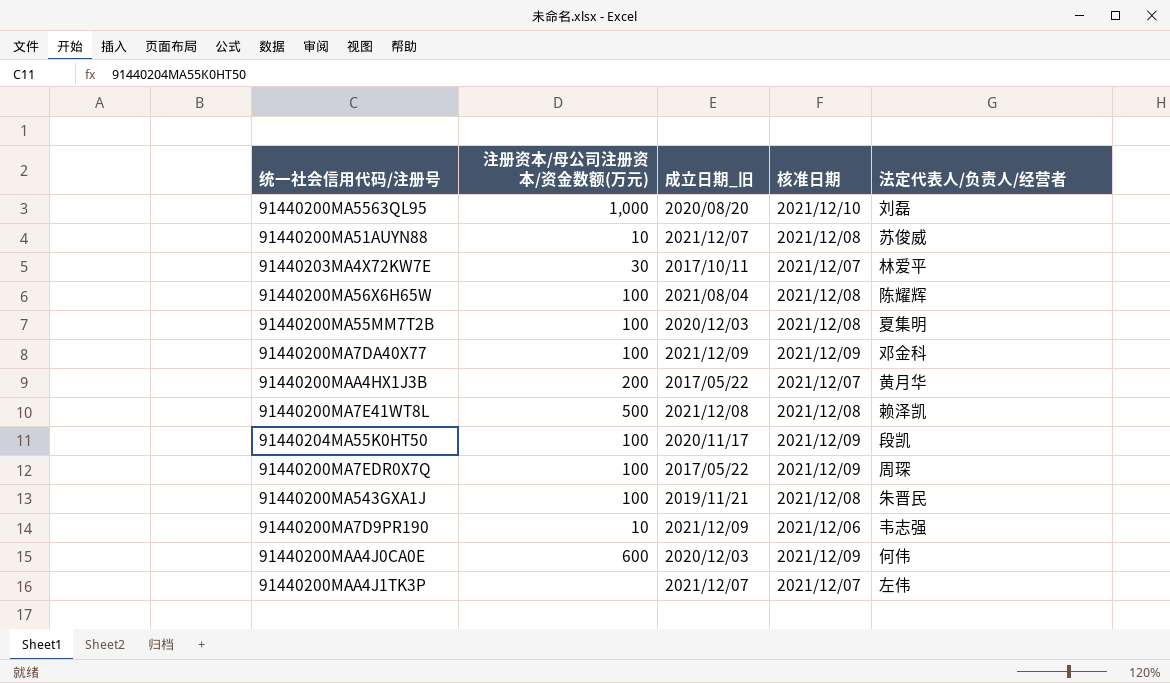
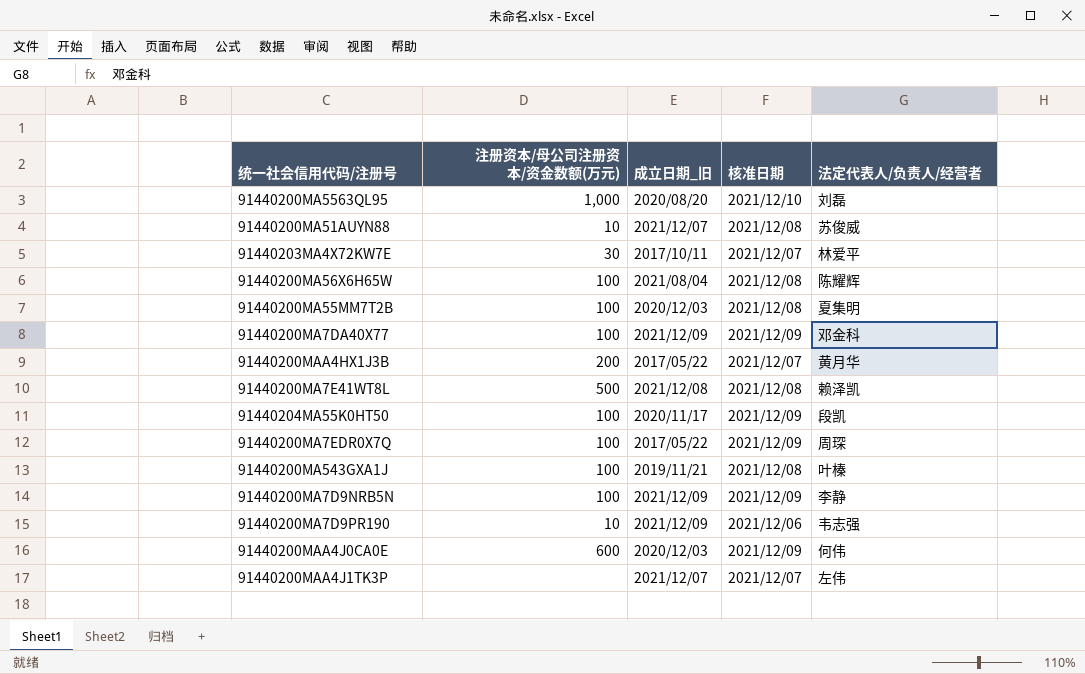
91440200MA543GXA1J | 法定代表人/负责人/经营者: 朱晋民 -> 叶榛
row 91440200MA7D9NRB5N: none -> 100 | 2021/12/09 | 2021/12/09 | 李静

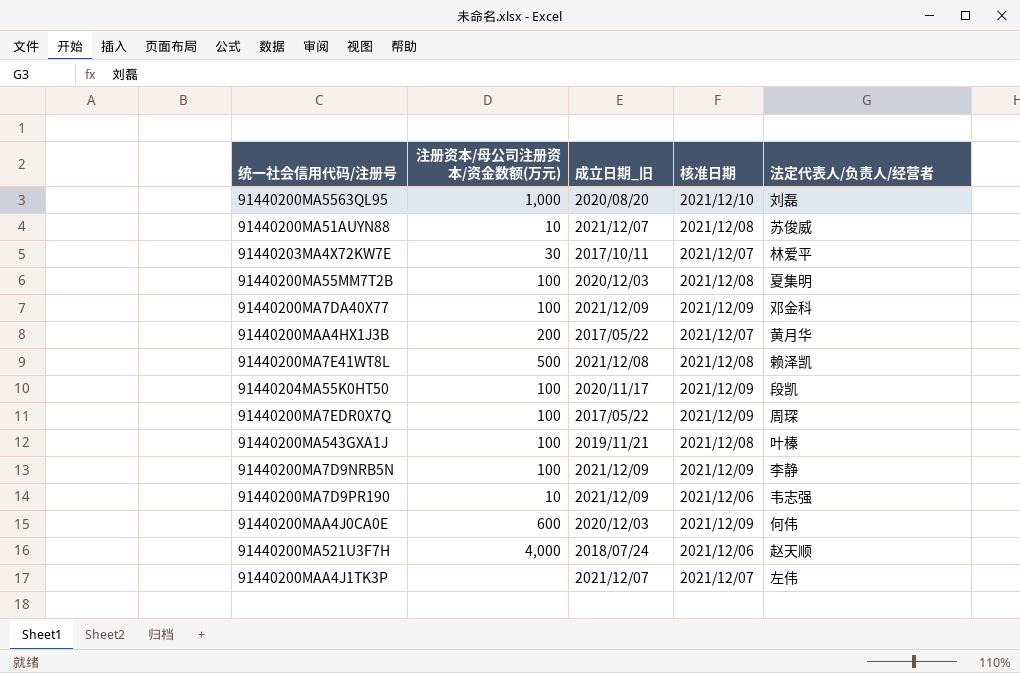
row 91440200MA56X6H65W: 100 | 2021/08/04 | 2021/12/08 | 陈耀辉 -> none
row 91440200MA521U3F7H: none -> 4,000 | 2018/07/24 | 2021/12/06 | 赵天顺

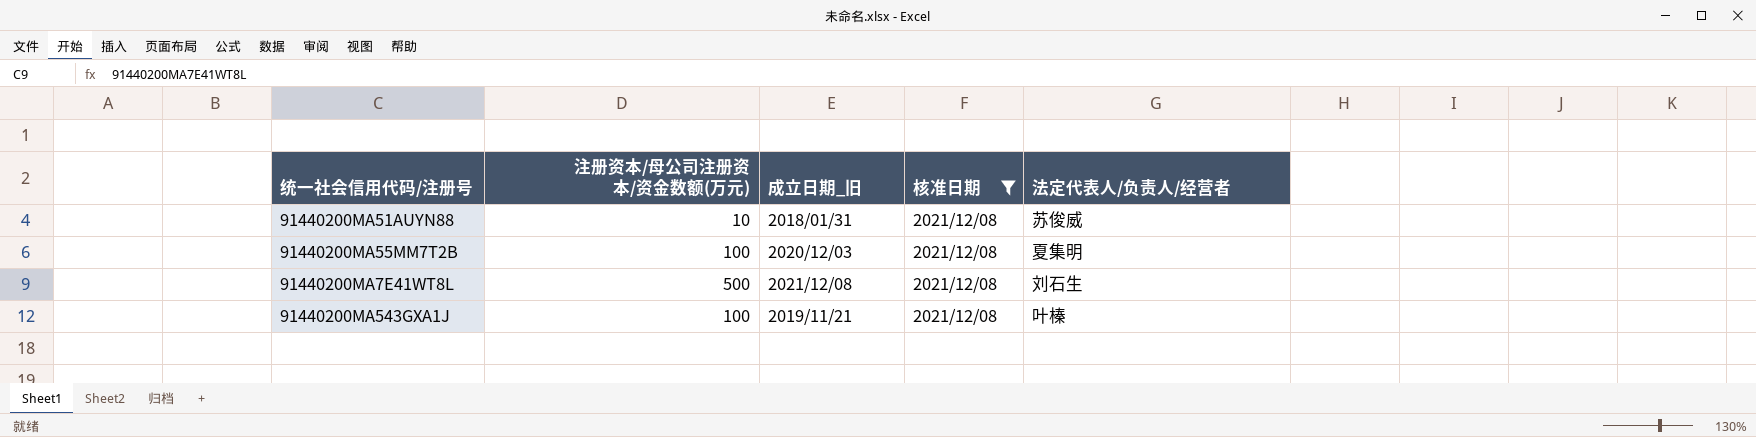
filter: none -> 核准日期 = 2021/12/08
91440200MA51AUYN88 | 成立日期_旧: 2021/12/07 -> 2018/01/31
91440200MA7E41WT8L | 法定代表人/负责人/经营者: 赖泽凯 -> 刘石生

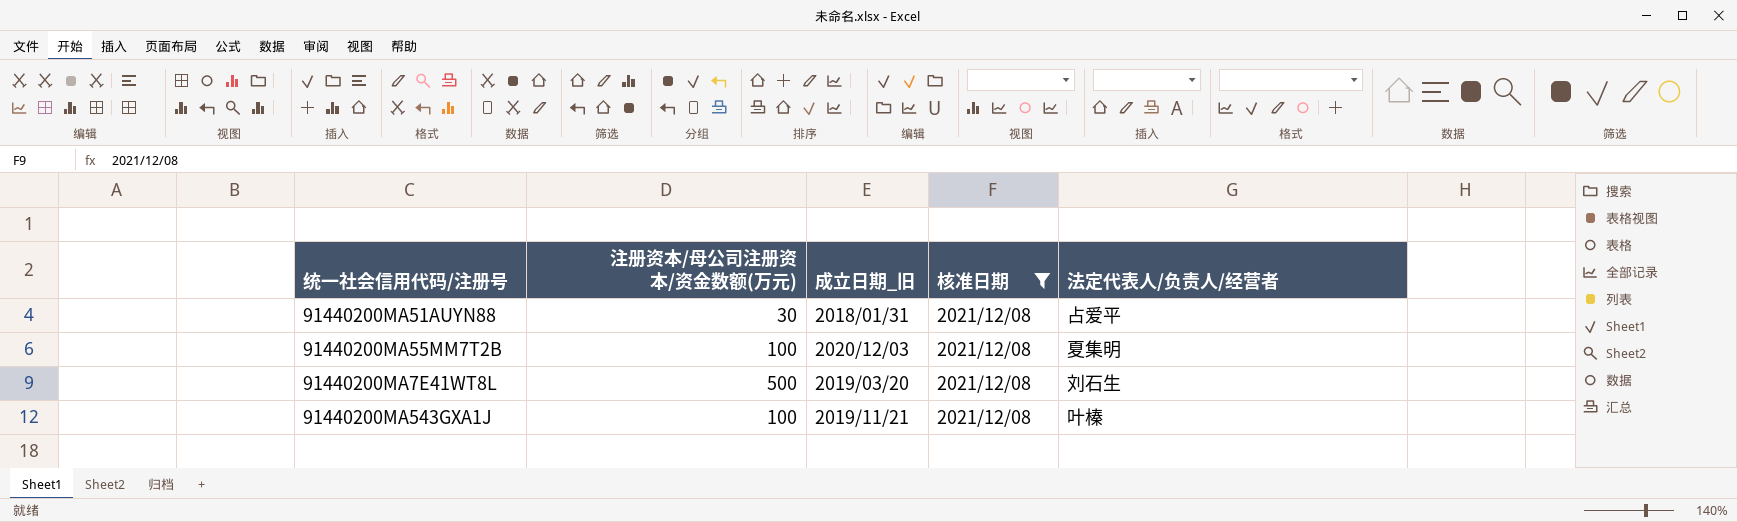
91440200MA51AUYN88 | 注册资本/母公司注册资本/资金数额(万元): 10 -> 30
91440200MA51AUYN88 | 法定代表人/负责人/经营者: 苏俊威 -> 占爱平
91440200MA7E41WT8L | 成立日期_旧: 2021/12/08 -> 2019/03/20

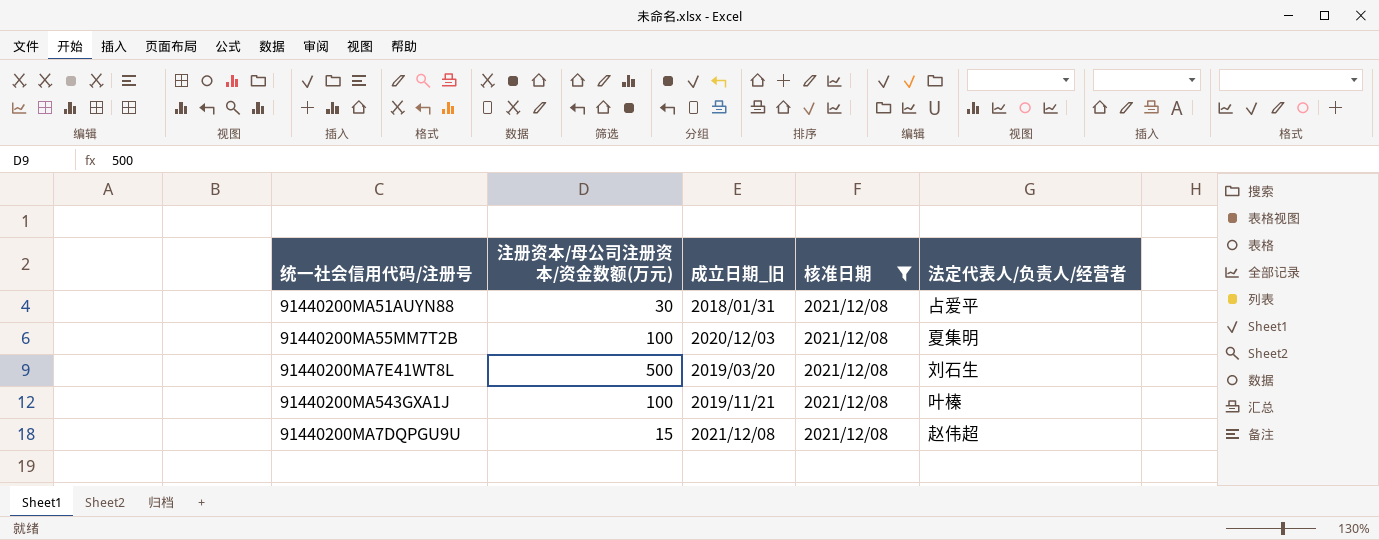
row 91440200MA7DQPGU9U: none -> 15 | 2021/12/08 | 2021/12/08 | 赵伟超

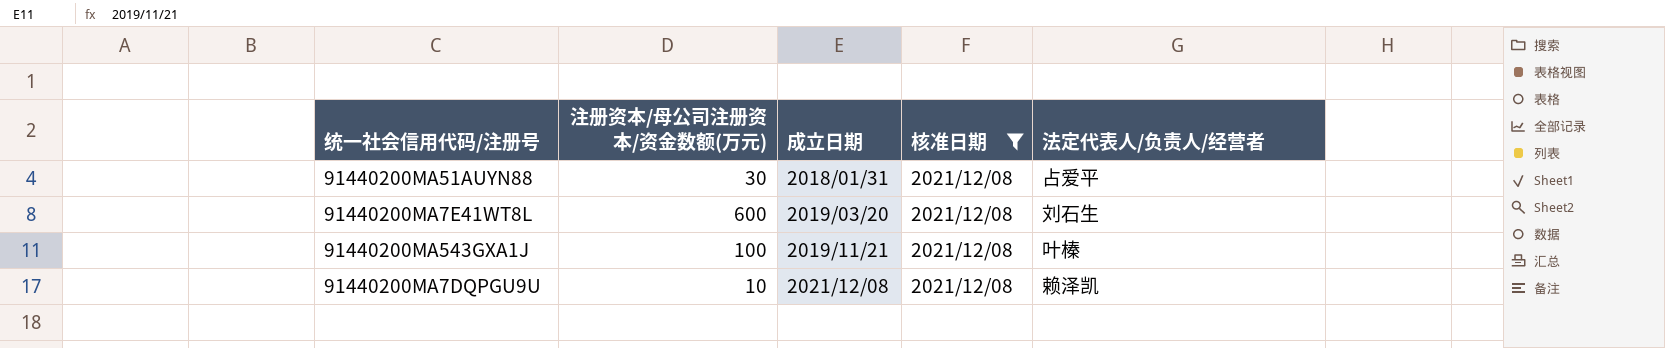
column name: 成立日期_旧 -> 成立日期
row 91440200MA55MM7T2B: 100 | 2020/12/03 | 2021/12/08 | 夏集明 -> none
91440200MA7E41WT8L | 注册资本/母公司注册资本/资金数额(万元): 500 -> 600
91440200MA7DQPGU9U | 注册资本/母公司注册资本/资金数额(万元): 15 -> 10
91440200MA7DQPGU9U | 法定代表人/负责人/经营者: 赵伟超 -> 赖泽凯

